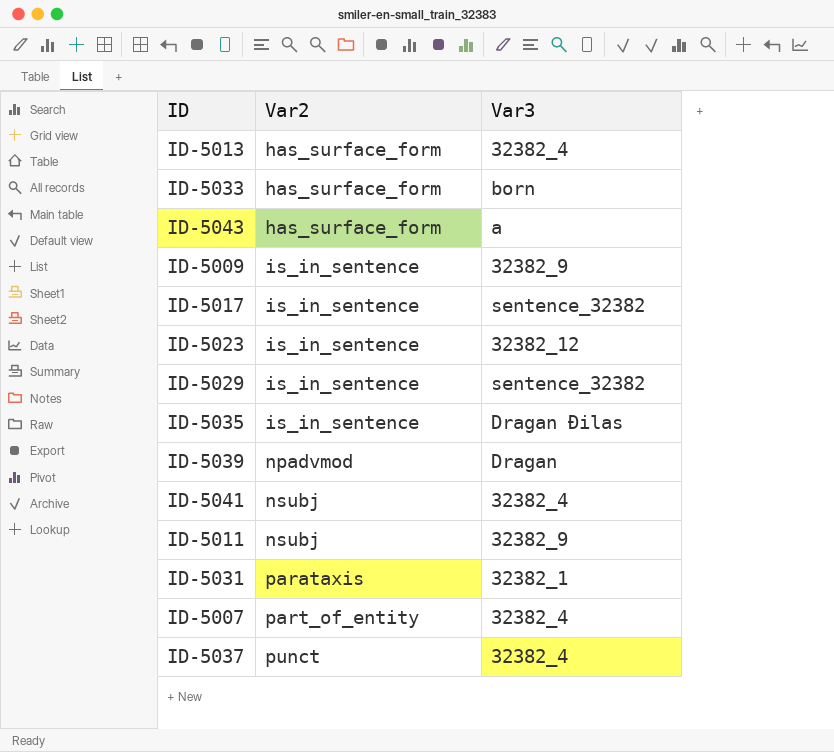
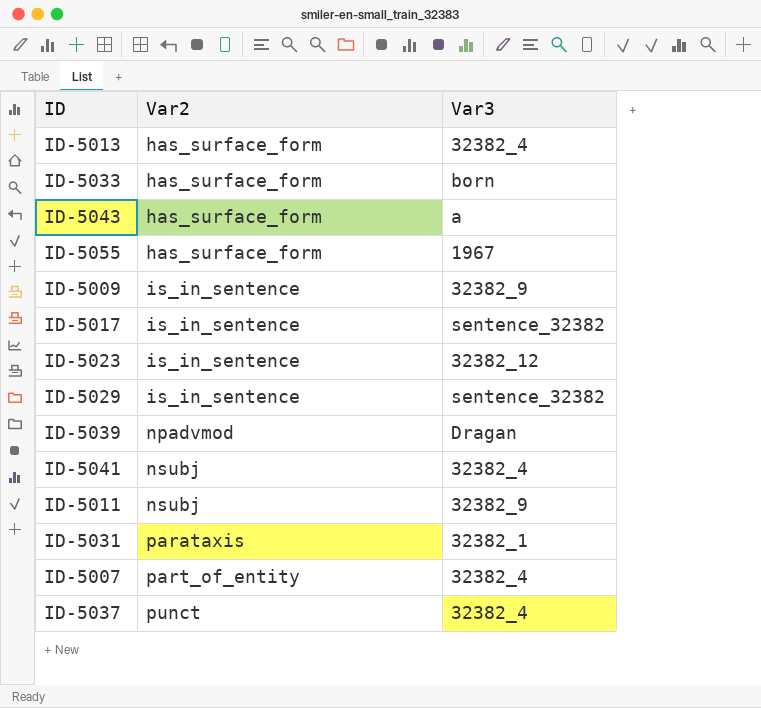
row ID-5035: is_in_sentence | Dragan Đilas -> none
row ID-5055: none -> has_surface_form | 1967

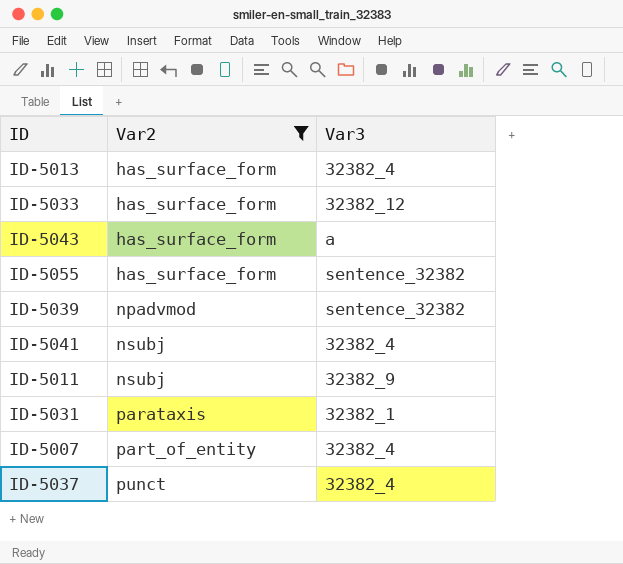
filter: none -> Var2 != is_in_sentence
ID-5033 | Var3: born -> 32382_12
ID-5055 | Var3: 1967 -> sentence_32382
ID-5039 | Var3: Dragan -> sentence_32382

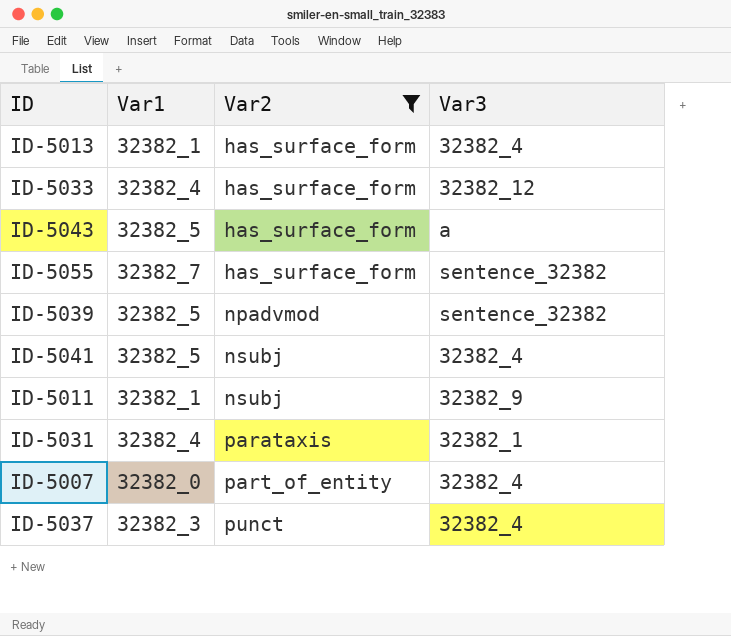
column Var1 | position: none -> 2

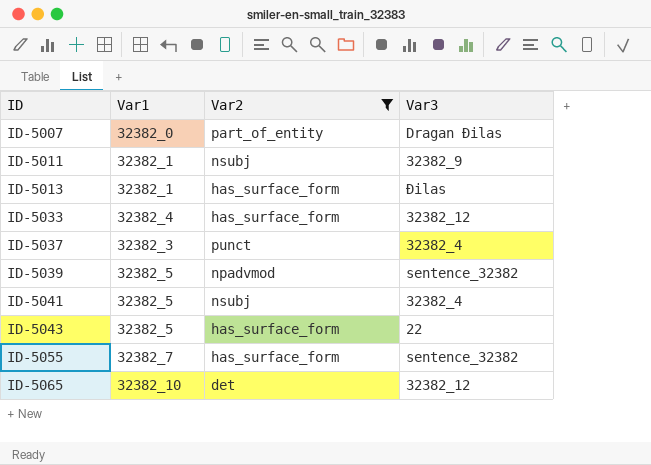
row order: Var2 ascending -> ID ascending
row ID-5031: 32382_4 | parataxis | 32382_1 -> none
ID-5007 | Var3: 32382_4 -> Dragan Đilas
ID-5013 | Var3: 32382_4 -> Đilas
ID-5043 | Var3: a -> 22
row ID-5065: none -> 32382_10 | det | 32382_12

